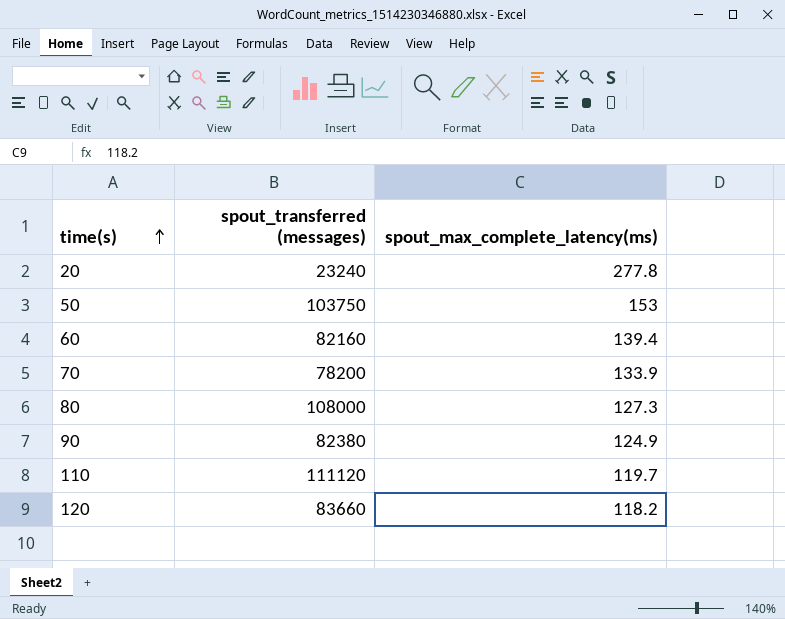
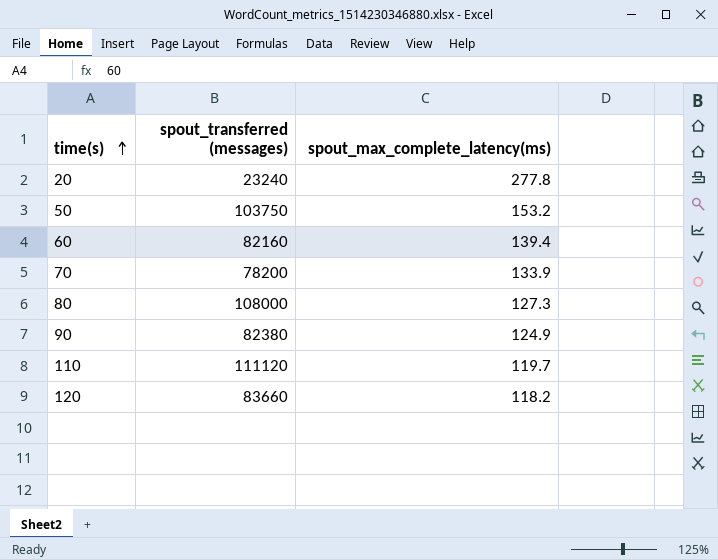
50 | spout_max_complete_latency(ms): 153 -> 153.2

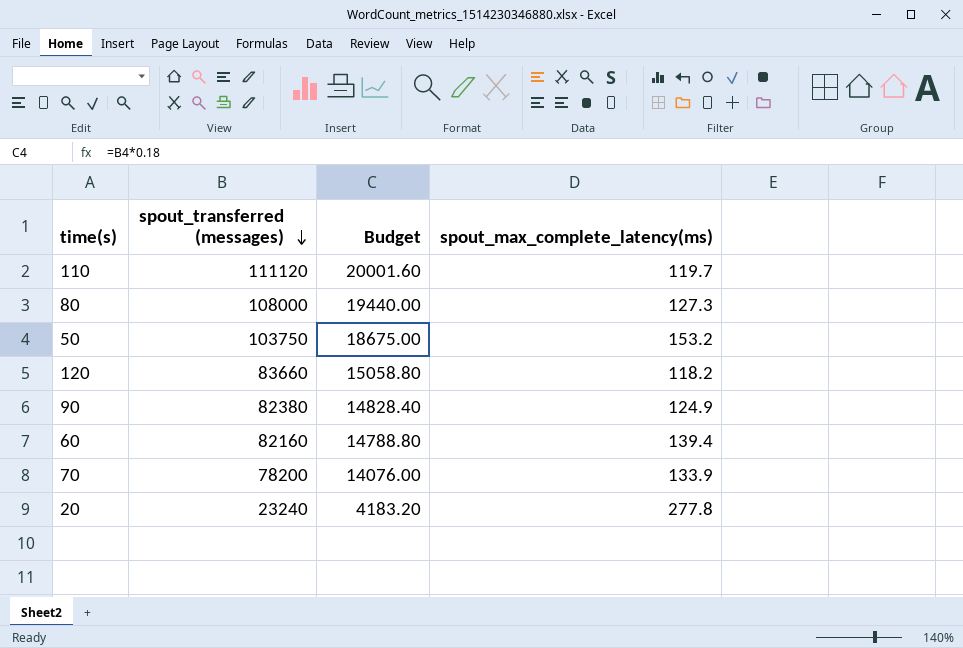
row order: time(s) ascending -> spout_transferred (messages) descending
column Budget | formula: none -> [spout_transferred (messages)] * 0.18

